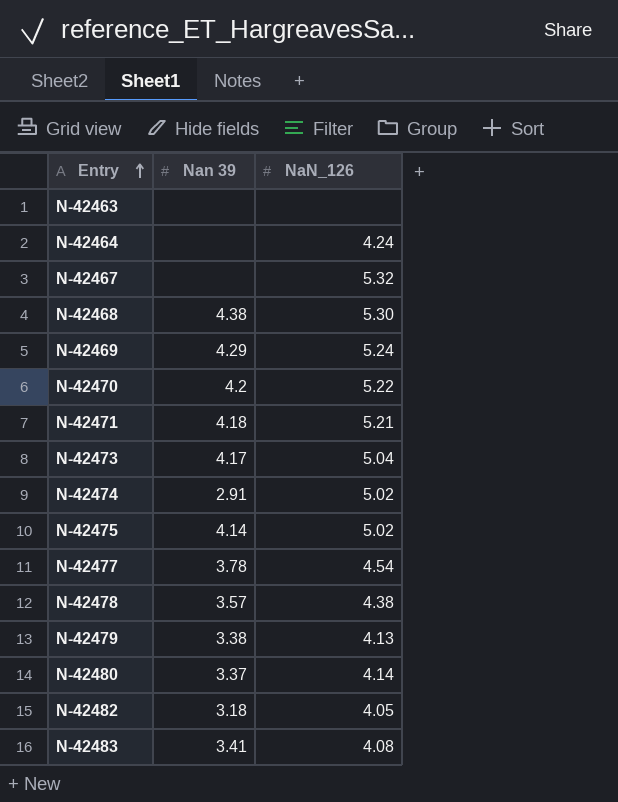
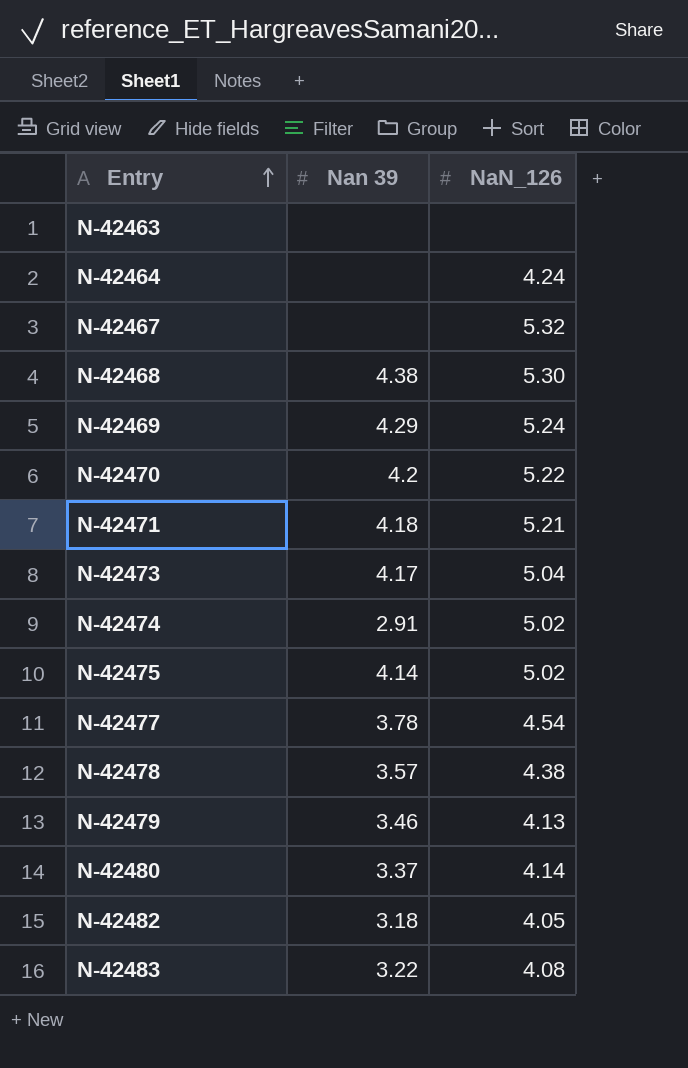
N-42479 | Nan 39: 3.38 -> 3.46
N-42483 | Nan 39: 3.41 -> 3.22

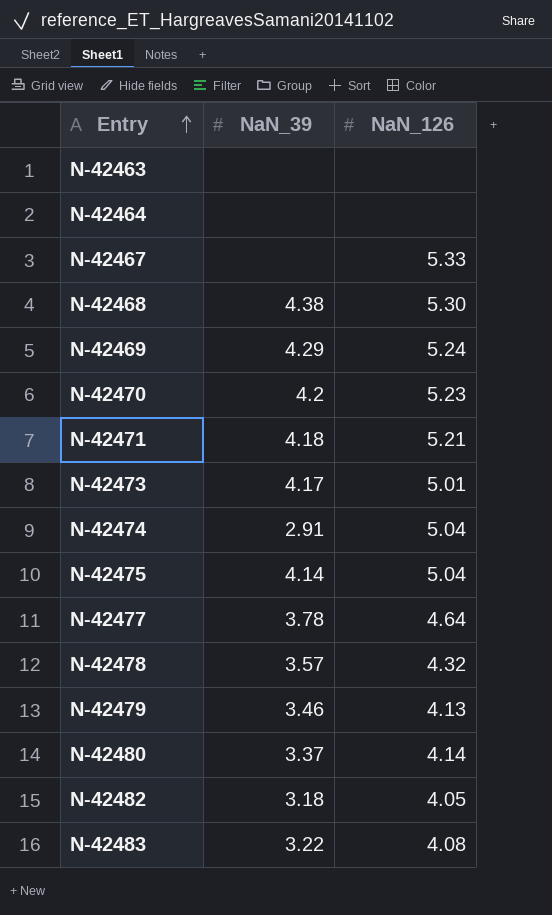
column name: Nan 39 -> NaN_39
N-42464 | NaN_126: 4.24 -> none
N-42467 | NaN_126: 5.32 -> 5.33
N-42470 | NaN_126: 5.22 -> 5.23
N-42473 | NaN_126: 5.04 -> 5.01
N-42474 | NaN_126: 5.02 -> 5.04
N-42475 | NaN_126: 5.02 -> 5.04
N-42477 | NaN_126: 4.54 -> 4.64
N-42478 | NaN_126: 4.38 -> 4.32

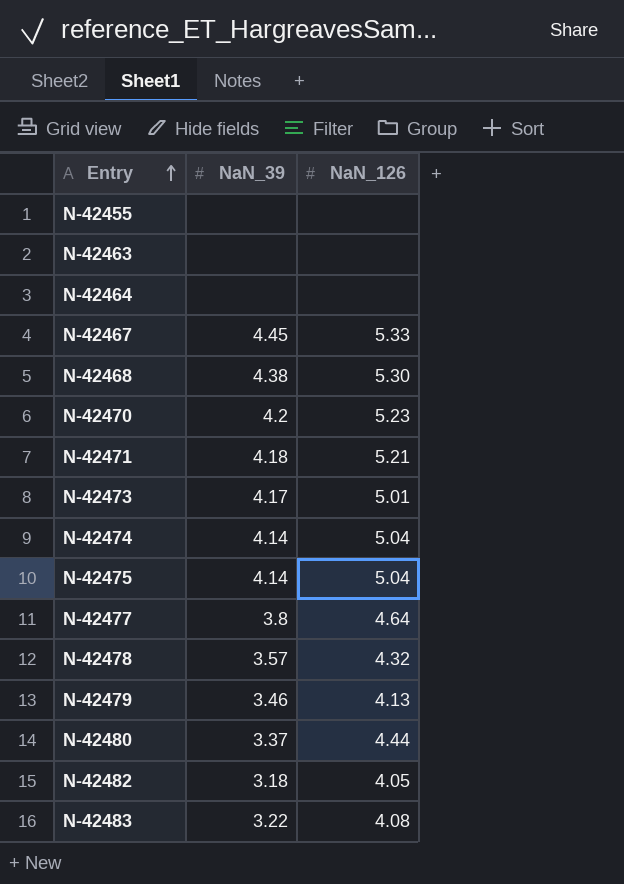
row N-42469: 4.29 | 5.24 -> none
row N-42455: none -> none | none
N-42467 | NaN_39: none -> 4.45
N-42474 | NaN_39: 2.91 -> 4.14
N-42477 | NaN_39: 3.78 -> 3.8
N-42480 | NaN_126: 4.14 -> 4.44

